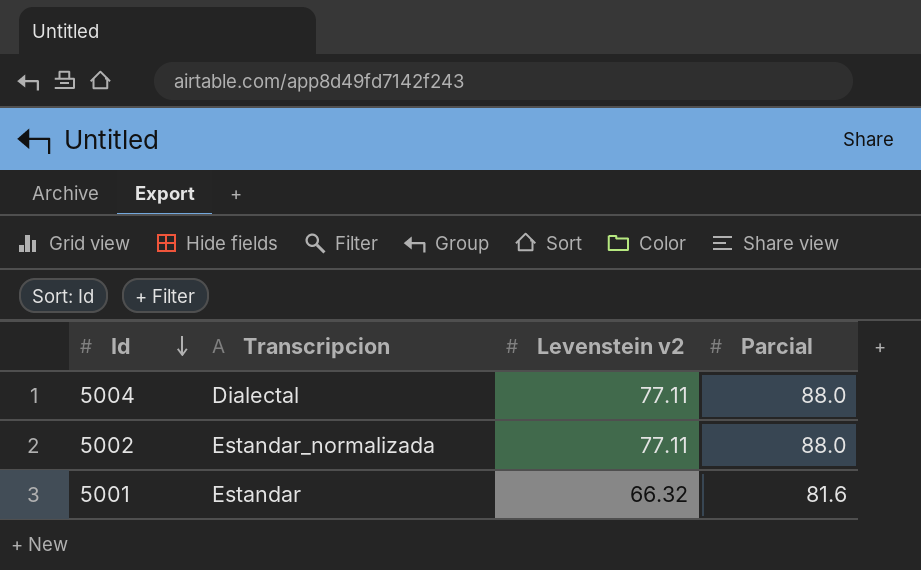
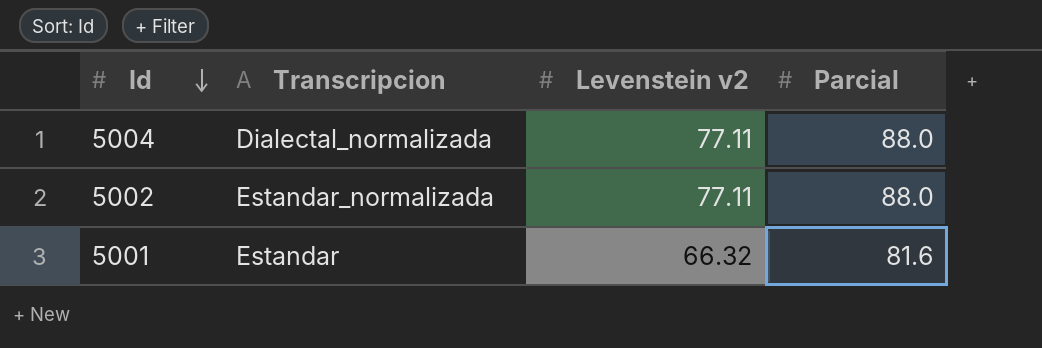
5004 | Transcripcion: Dialectal -> Dialectal_normalizada

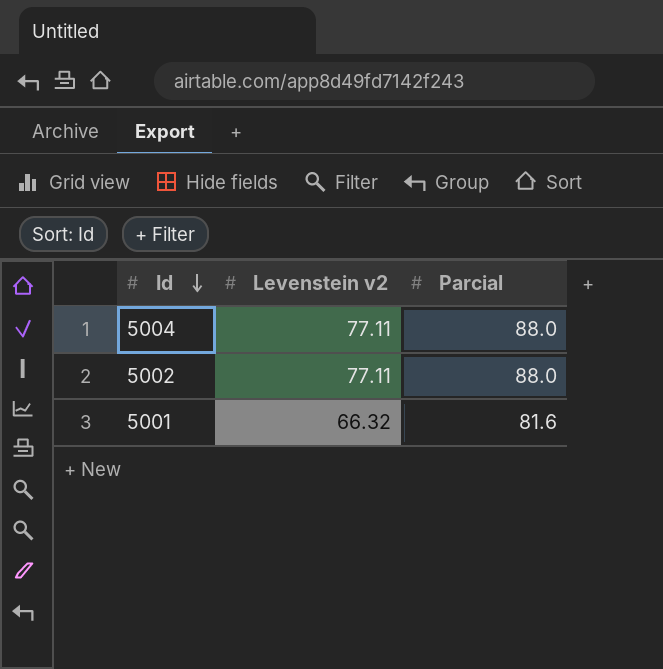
column Transcripcion | position: 2 -> none

